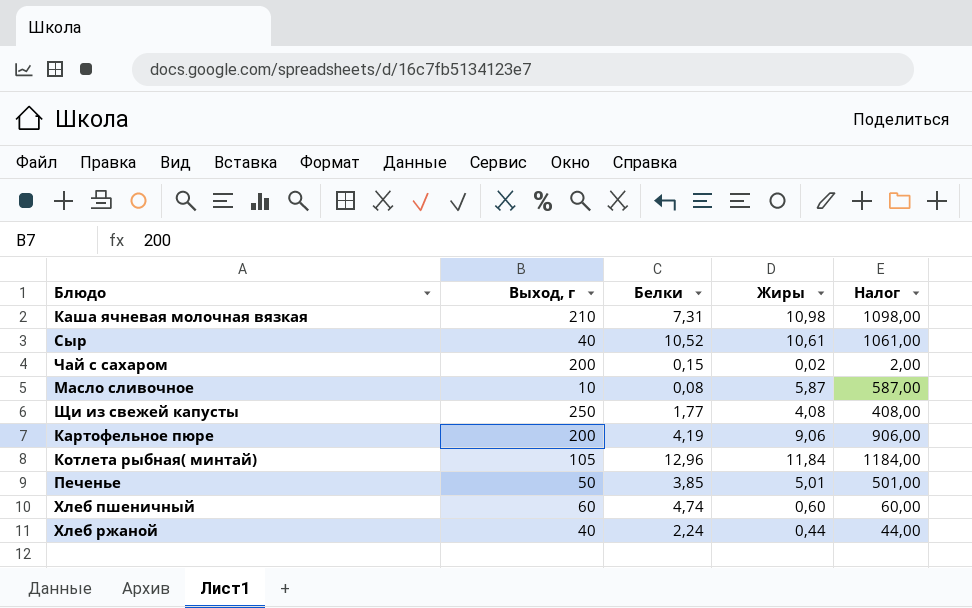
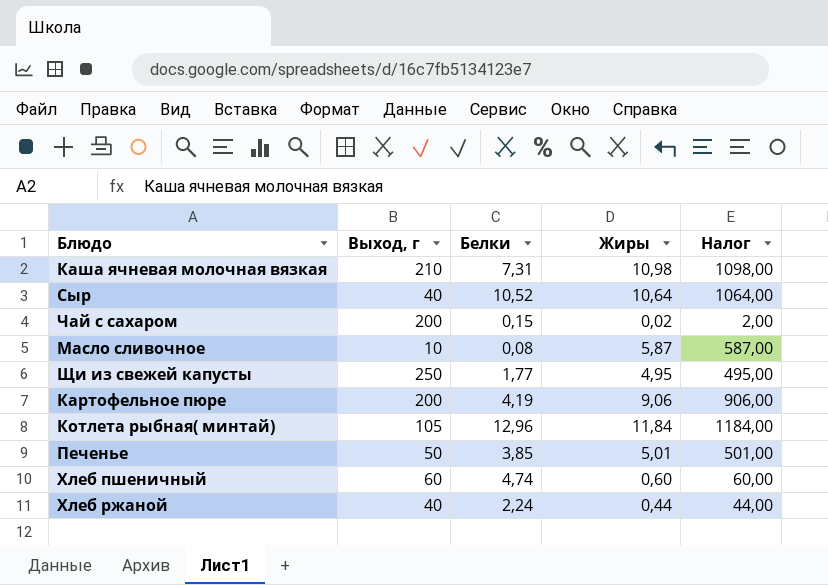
Сыр | Жиры: 10,61 -> 10,64
Сыр | Налог: 1061,00 -> 1064,00
Щи из свежей капусты | Жиры: 4,08 -> 4,95
Щи из свежей капусты | Налог: 408,00 -> 495,00

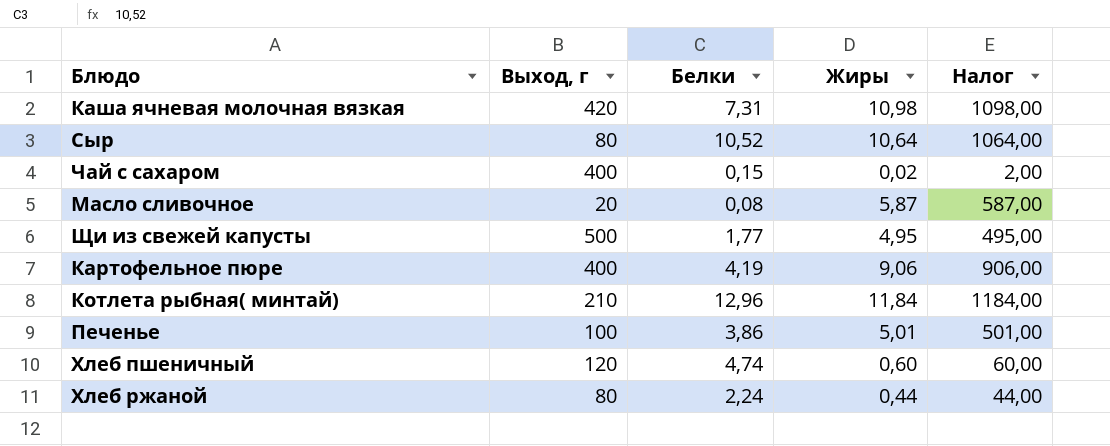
Каша ячневая молочная вязкая | Выход, г: 210 -> 420
Сыр | Выход, г: 40 -> 80
Чай с сахаром | Выход, г: 200 -> 400
Масло сливочное | Выход, г: 10 -> 20
Щи из свежей капусты | Выход, г: 250 -> 500
Картофельное пюре | Выход, г: 200 -> 400
Котлета рыбная( минтай) | Выход, г: 105 -> 210
Печенье | Выход, г: 50 -> 100
Печенье | Белки: 3,85 -> 3,86
Хлеб пшеничный | Выход, г: 60 -> 120
Хлеб ржаной | Выход, г: 40 -> 80

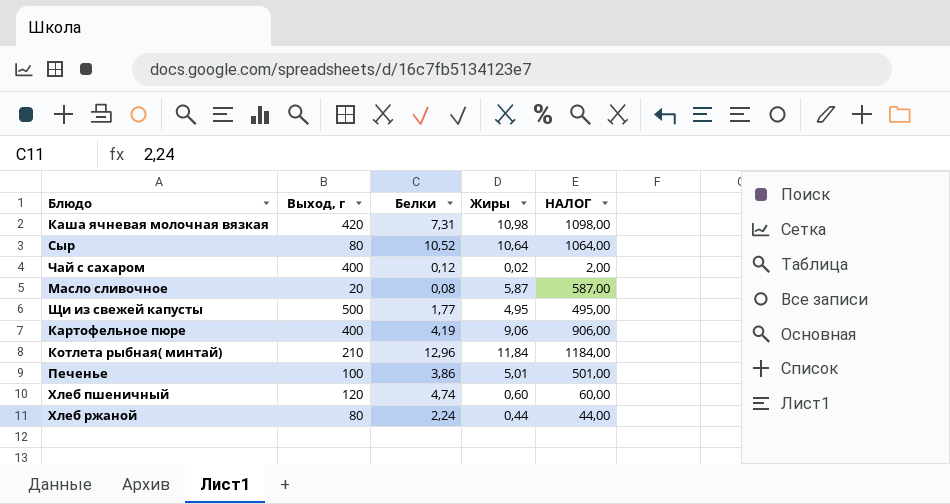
column name: Налог -> НАЛОГ
Чай с сахаром | Белки: 0,15 -> 0,12

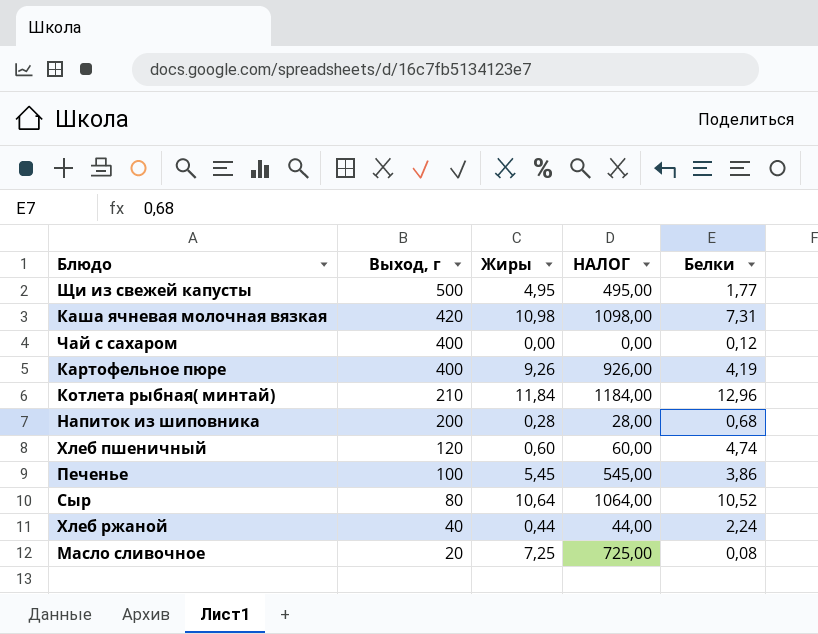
row order: none -> Выход, г descending
column Белки | position: 3 -> 5
Чай с сахаром | Жиры: 0,02 -> 0,00
Чай с сахаром | НАЛОГ: 2,00 -> 0,00
Картофельное пюре | Жиры: 9,06 -> 9,26
Картофельное пюре | НАЛОГ: 906,00 -> 926,00
row Напиток из шиповника: none -> 200 | 0,28 | 28,00 | 0,68
Печенье | Жиры: 5,01 -> 5,45
Печенье | НАЛОГ: 501,00 -> 545,00
Хлеб ржаной | Выход, г: 80 -> 40
Масло сливочное | Жиры: 5,87 -> 7,25
Масло сливочное | НАЛОГ: 587,00 -> 725,00

